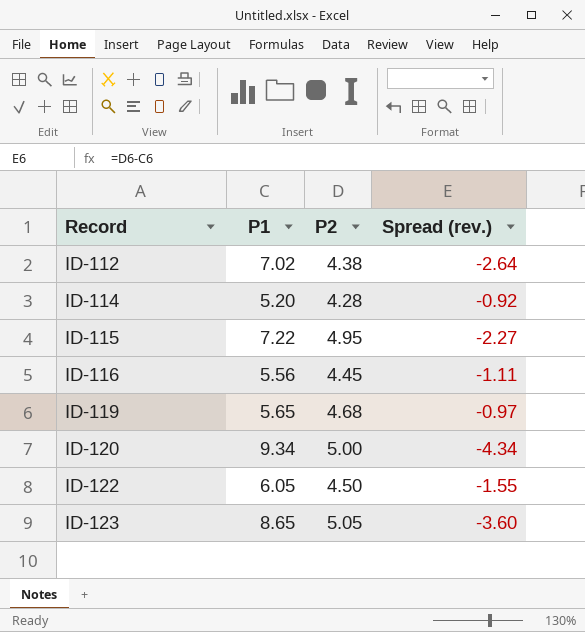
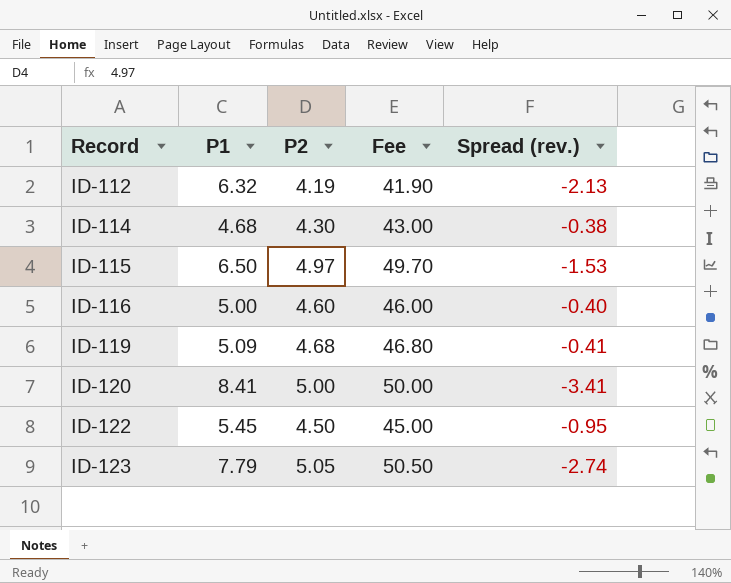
column Fee | formula: none -> [P2] * 10
ID-112 | P1: 7.02 -> 6.32
ID-112 | P2: 4.38 -> 4.19
ID-112 | Spread (rev.): -2.64 -> -2.13
ID-114 | P1: 5.20 -> 4.68
ID-114 | P2: 4.28 -> 4.30
ID-114 | Spread (rev.): -0.92 -> -0.38
ID-115 | P1: 7.22 -> 6.50
ID-115 | P2: 4.95 -> 4.97
ID-115 | Spread (rev.): -2.27 -> -1.53
ID-116 | P1: 5.56 -> 5.00
ID-116 | P2: 4.45 -> 4.60
ID-116 | Spread (rev.): -1.11 -> -0.40
ID-119 | P1: 5.65 -> 5.09
ID-119 | Spread (rev.): -0.97 -> -0.41
ID-120 | P1: 9.34 -> 8.41
ID-120 | Spread (rev.): -4.34 -> -3.41
ID-122 | P1: 6.05 -> 5.45
ID-122 | Spread (rev.): -1.55 -> -0.95
ID-123 | P1: 8.65 -> 7.79
ID-123 | Spread (rev.): -3.60 -> -2.74

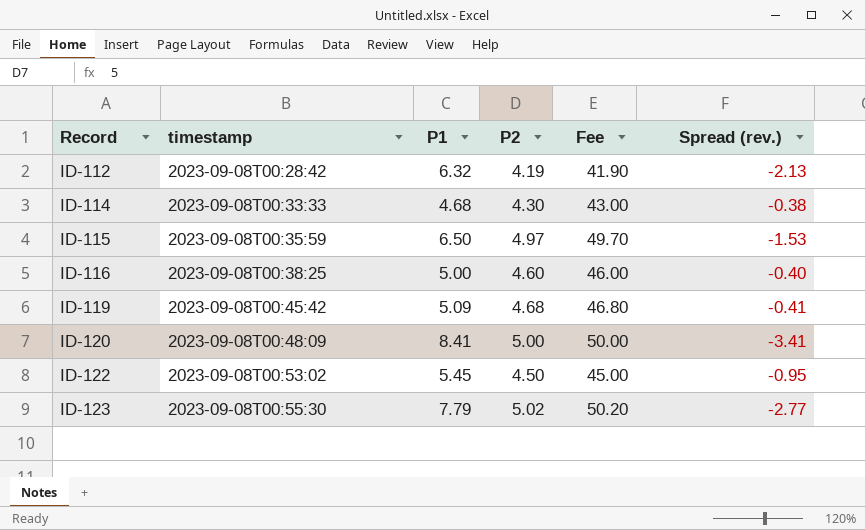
column timestamp | position: none -> 2
ID-123 | P2: 5.05 -> 5.02
ID-123 | Fee: 50.50 -> 50.20
ID-123 | Spread (rev.): -2.74 -> -2.77

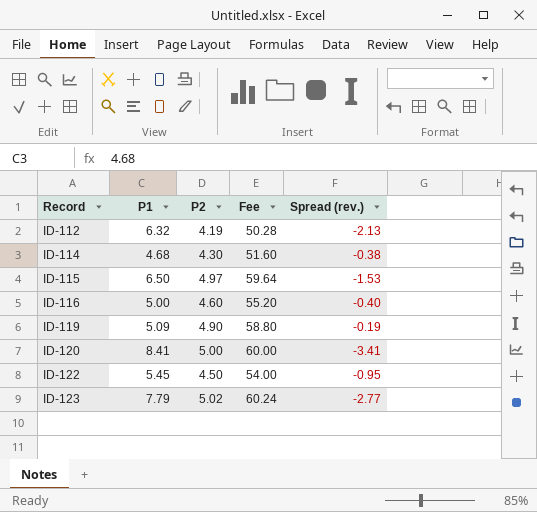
column timestamp | position: 2 -> none
column Fee | formula: [P2] * 10 -> [P2] * 12
ID-119 | P2: 4.68 -> 4.90
ID-119 | Spread (rev.): -0.41 -> -0.19

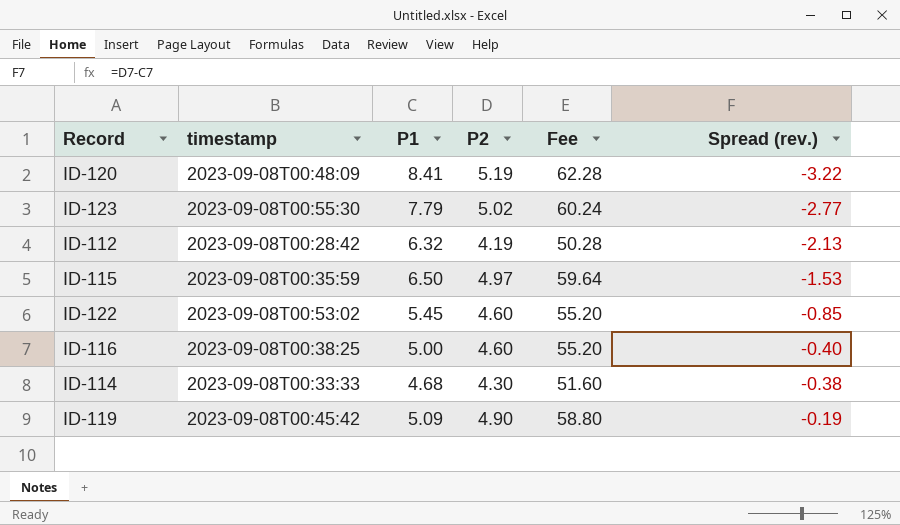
row order: Record ascending -> Spread (rev.) ascending
column timestamp | position: none -> 2
ID-120 | P2: 5.00 -> 5.19
ID-120 | Fee: 60.00 -> 62.28
ID-120 | Spread (rev.): -3.41 -> -3.22
ID-122 | P2: 4.50 -> 4.60
ID-122 | Fee: 54.00 -> 55.20
ID-122 | Spread (rev.): -0.95 -> -0.85

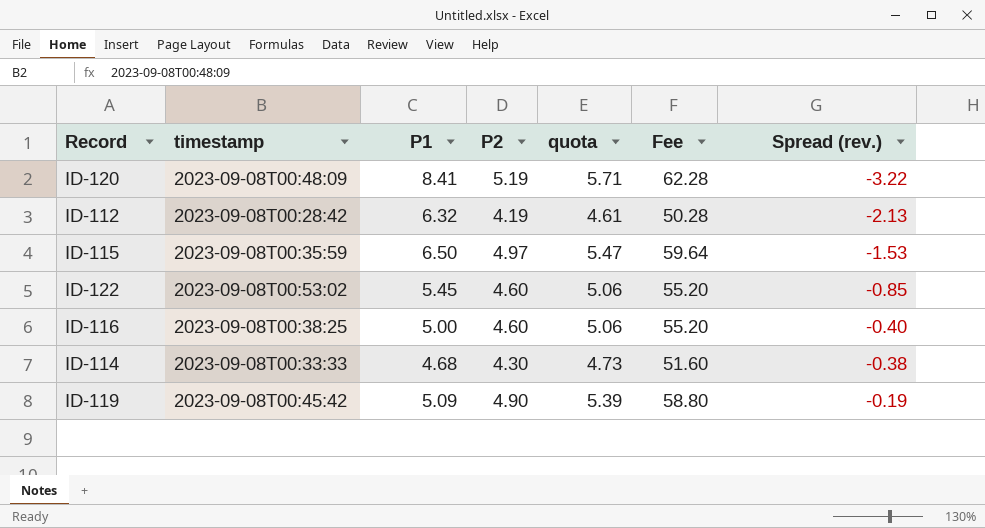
column quota | formula: none -> [P2] * 1.1
row ID-123: 2023-09-08T00:55:30 | 7.79 | 5.02 | 60.24 | -2.77 -> none

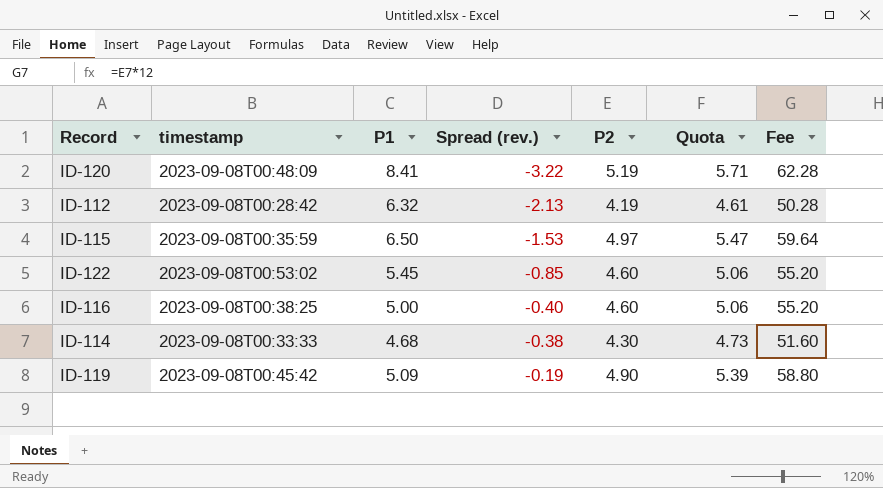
column Spread (rev.) | position: 7 -> 4
column name: quota -> Quota

